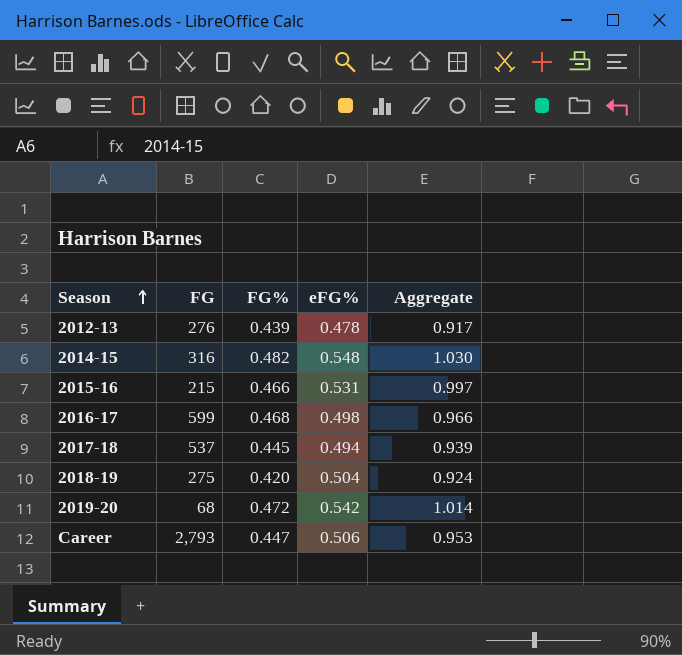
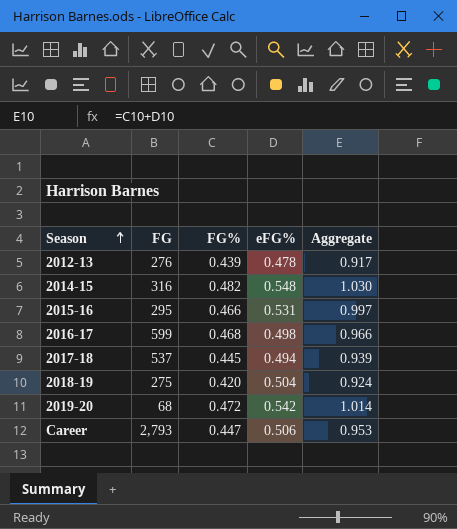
2015-16 | FG: 215 -> 295

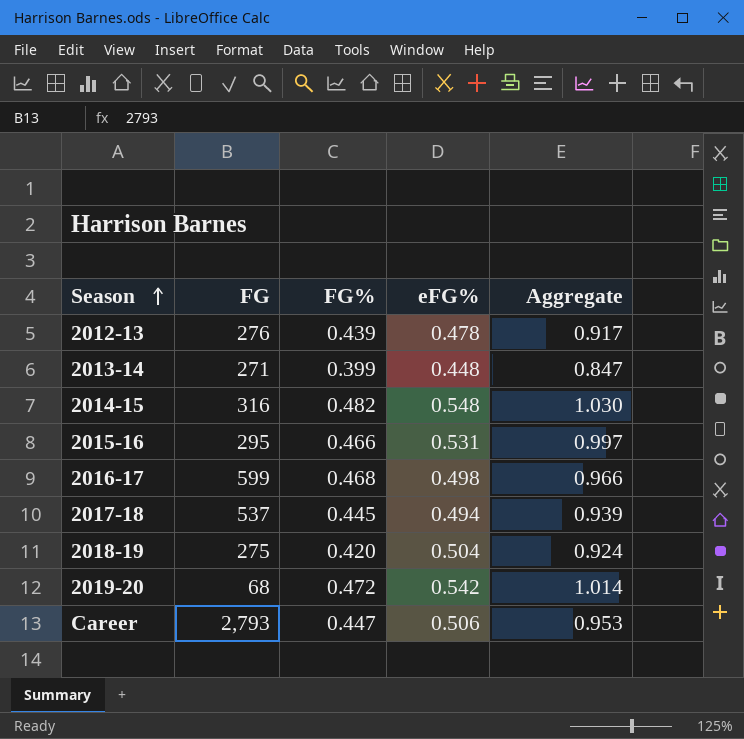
row 2013-14: none -> 271 | 0.399 | 0.448 | 0.847

